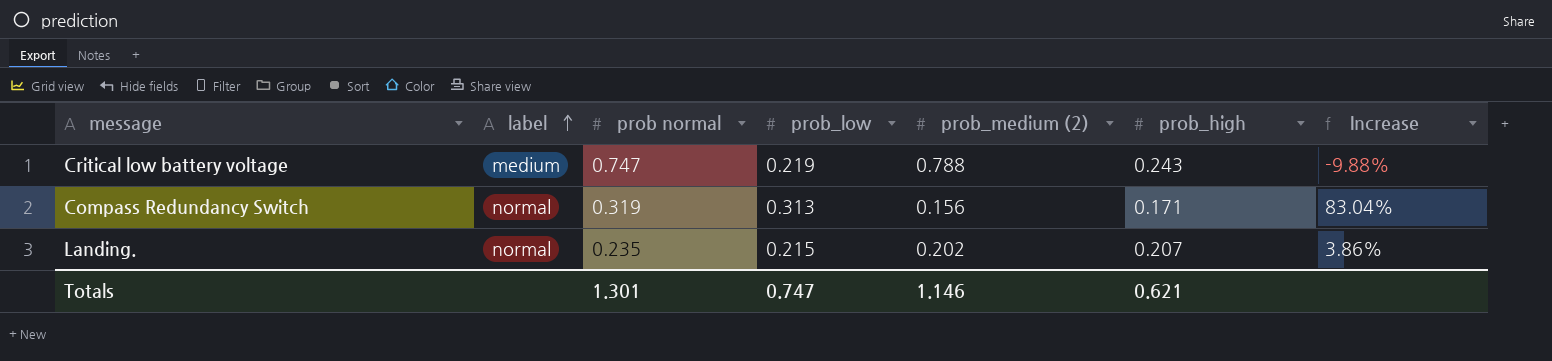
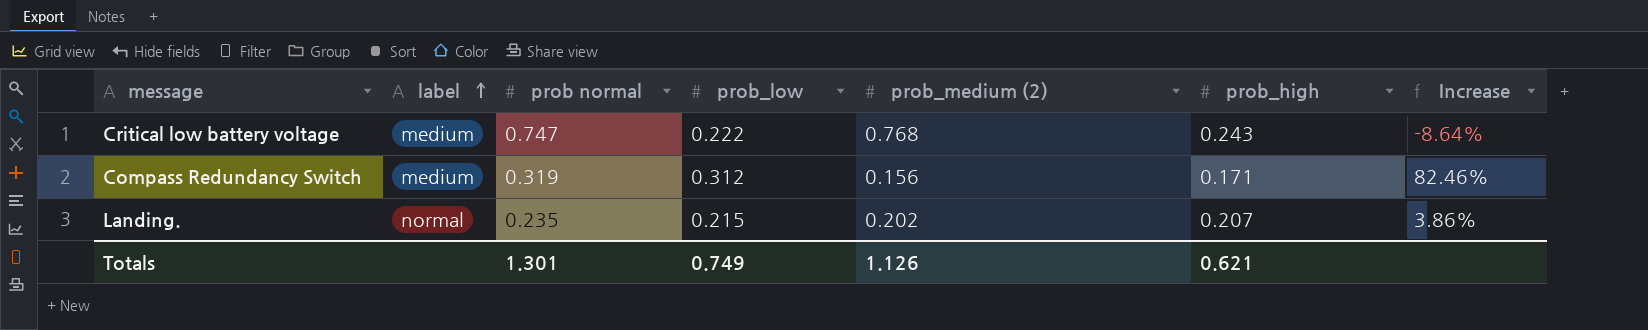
Critical low battery voltage | prob_low: 0.219 -> 0.222
Critical low battery voltage | prob_medium (2): 0.788 -> 0.768
Critical low battery voltage | Increase: -9.88% -> -8.64%
Compass Redundancy Switch | label: normal -> medium
Compass Redundancy Switch | prob_low: 0.313 -> 0.312
Compass Redundancy Switch | Increase: 83.04% -> 82.46%
Totals | prob_low: 0.747 -> 0.749
Totals | prob_medium (2): 1.146 -> 1.126

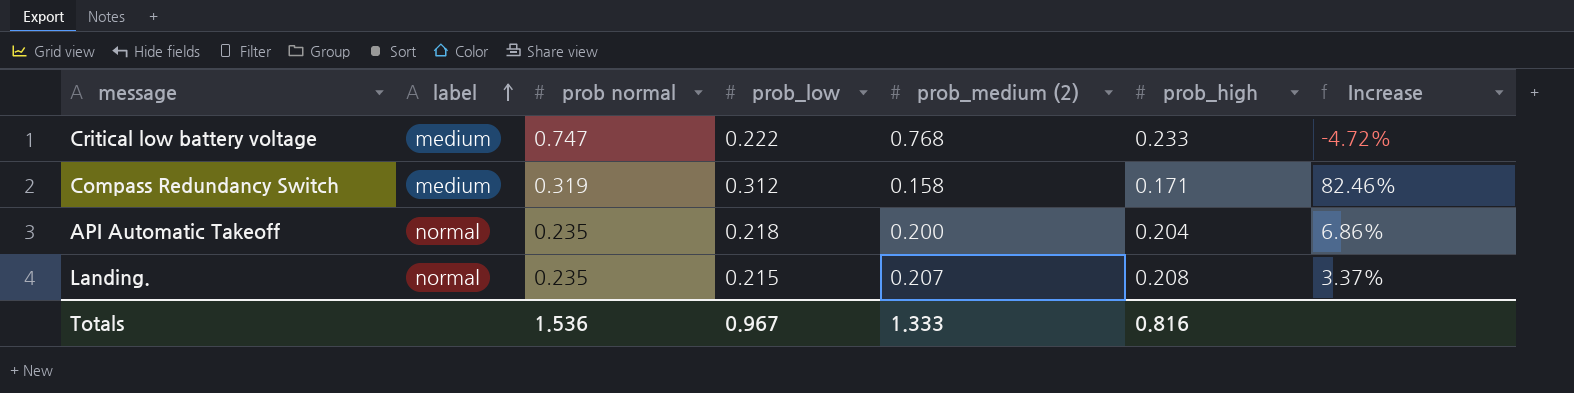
Critical low battery voltage | prob_high: 0.243 -> 0.233
Critical low battery voltage | Increase: -8.64% -> -4.72%
Compass Redundancy Switch | prob_medium (2): 0.156 -> 0.158
row API Automatic Takeoff: none -> normal | 0.235 | 0.218 | 0.200 | 0.204 | 6.86%
Landing. | prob_medium (2): 0.202 -> 0.207
Landing. | prob_high: 0.207 -> 0.208
Landing. | Increase: 3.86% -> 3.37%
Totals | prob normal: 1.301 -> 1.536
Totals | prob_low: 0.749 -> 0.967
Totals | prob_medium (2): 1.126 -> 1.333
Totals | prob_high: 0.621 -> 0.816

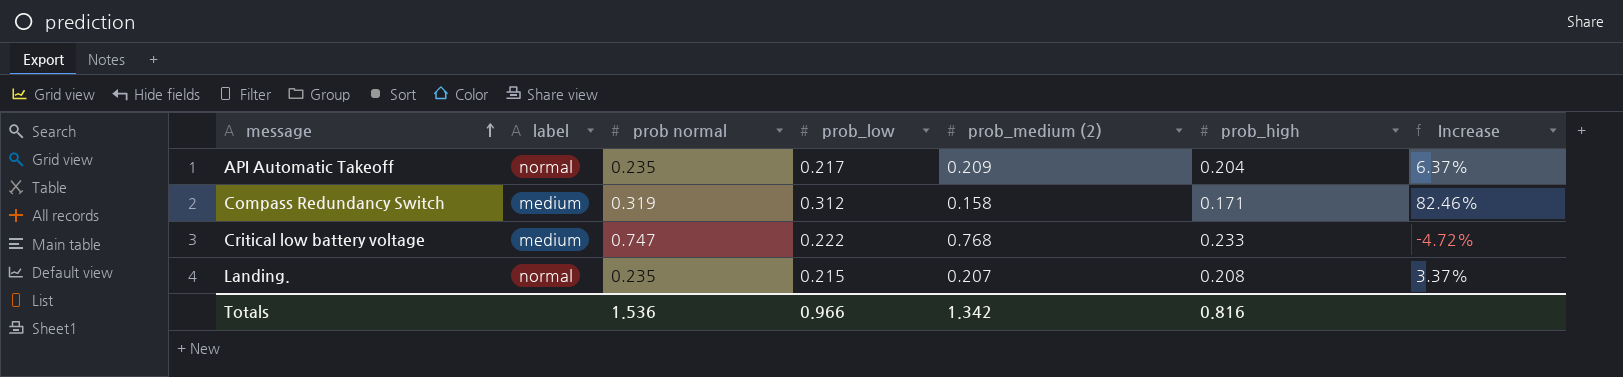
row order: label ascending -> message ascending
API Automatic Takeoff | prob_low: 0.218 -> 0.217
API Automatic Takeoff | prob_medium (2): 0.200 -> 0.209
API Automatic Takeoff | Increase: 6.86% -> 6.37%
Totals | prob_low: 0.967 -> 0.966
Totals | prob_medium (2): 1.333 -> 1.342

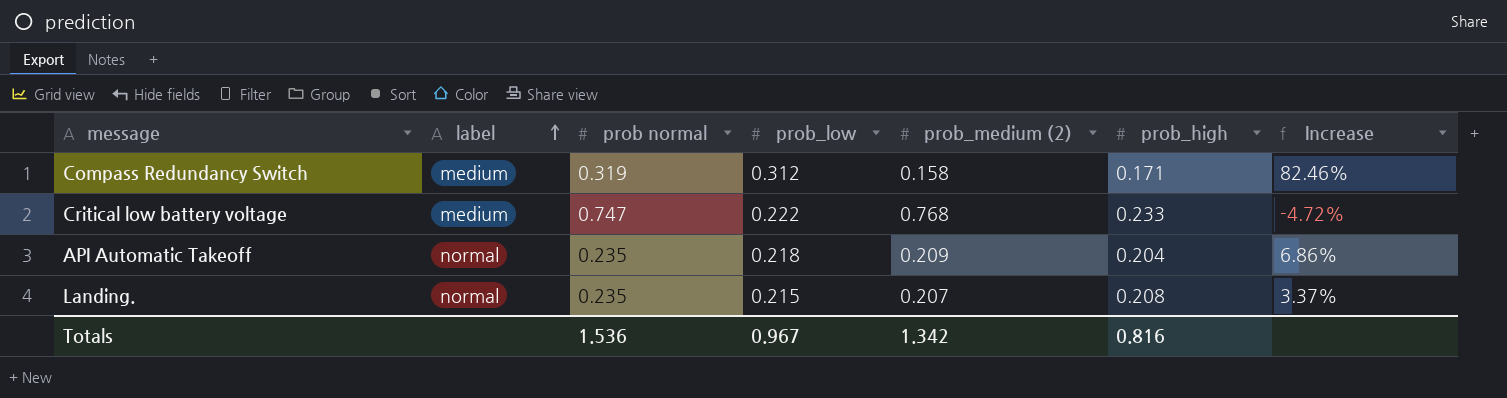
row order: message ascending -> label ascending
API Automatic Takeoff | prob_low: 0.217 -> 0.218
API Automatic Takeoff | Increase: 6.37% -> 6.86%
Totals | prob_low: 0.966 -> 0.967

